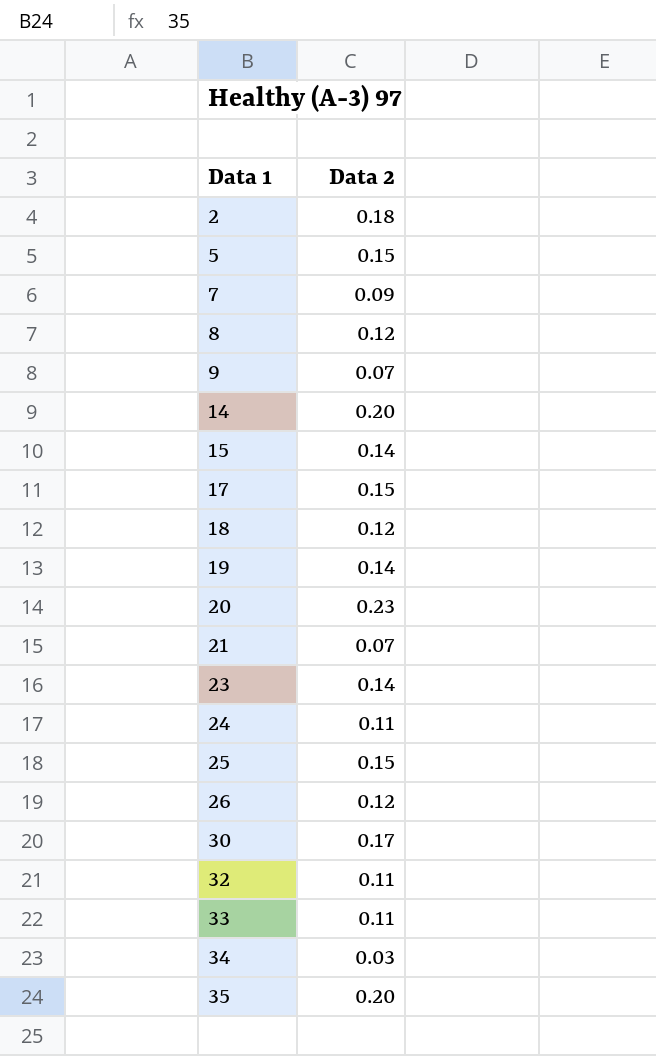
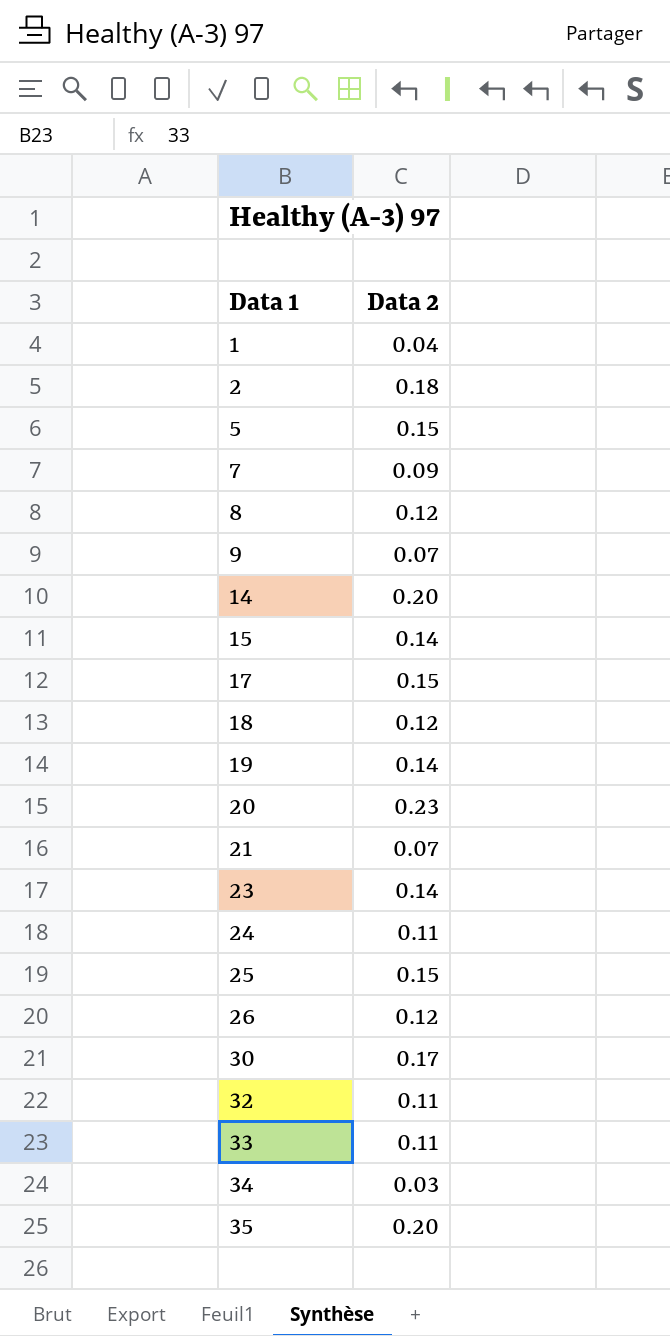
row 1: none -> 0.04

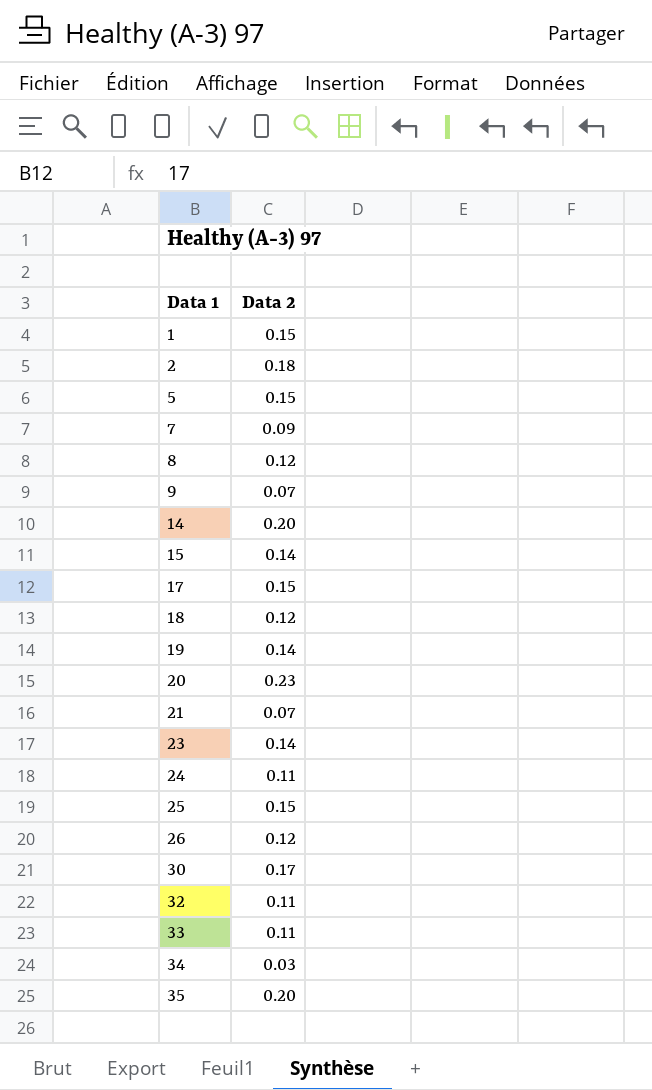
1 | Data 2: 0.04 -> 0.15

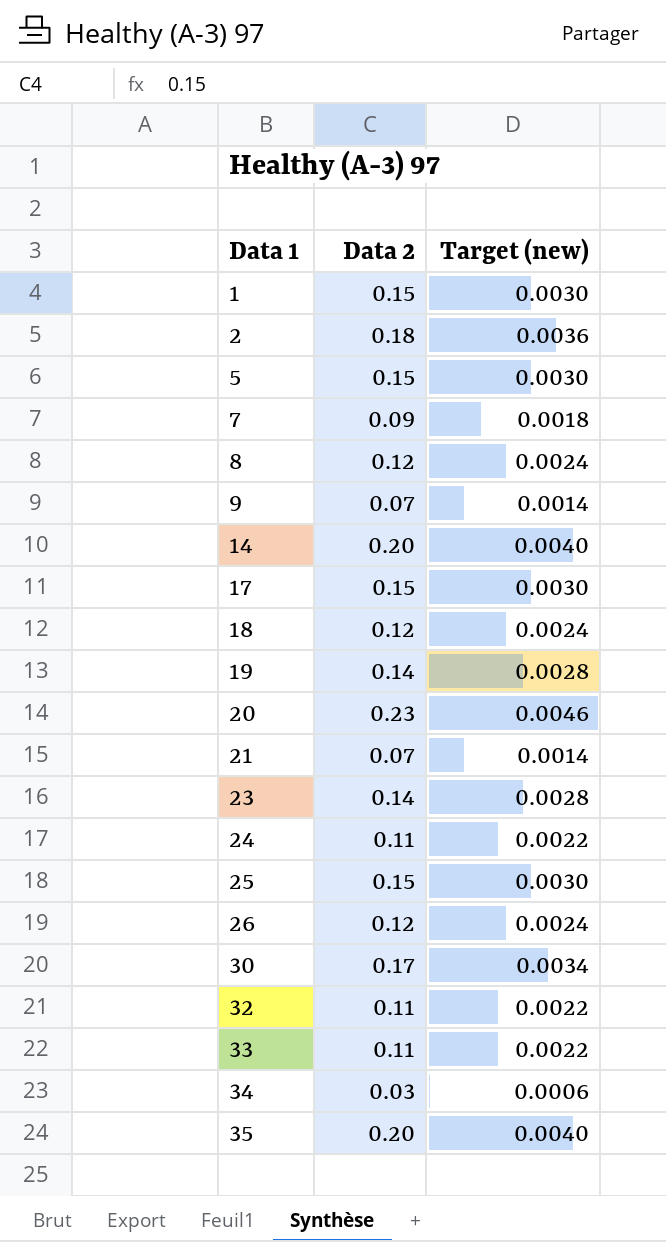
column Target (new) | formula: none -> [Data 2] * 0.02
row 15: 0.14 -> none

